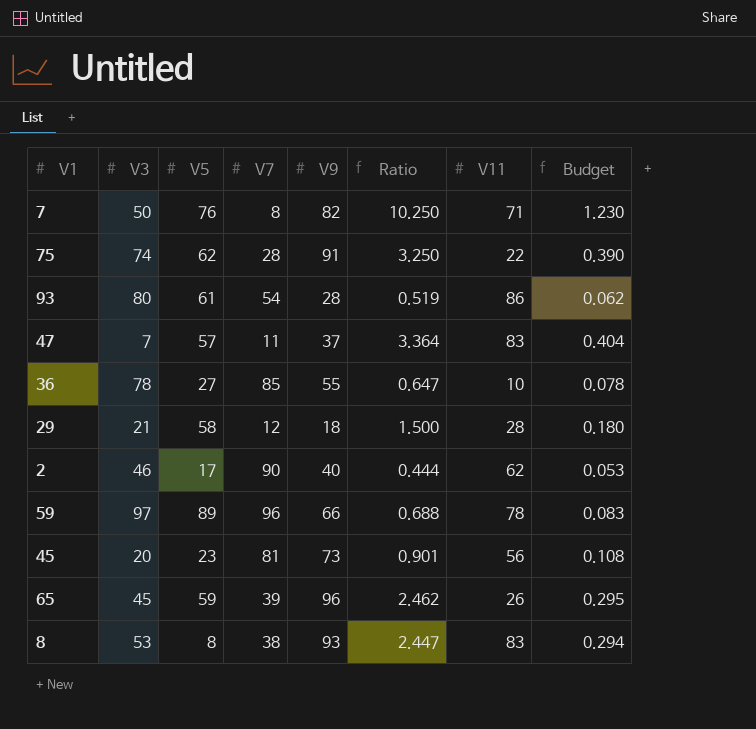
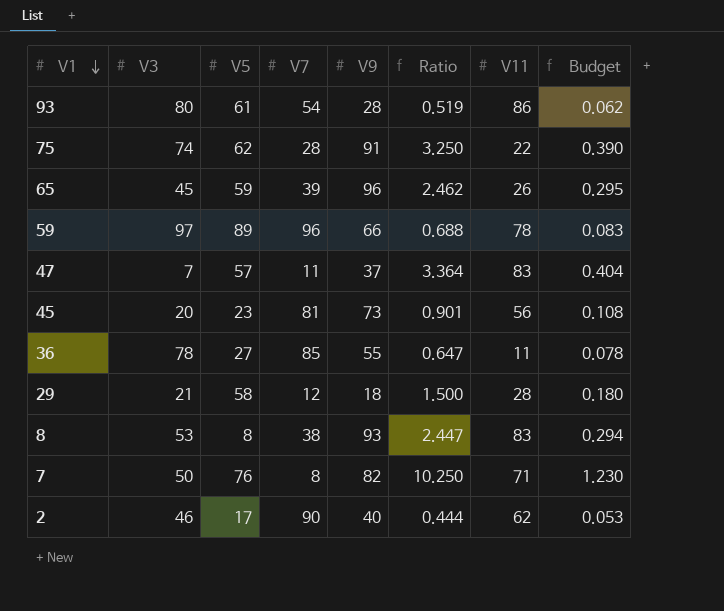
row order: none -> V1 descending
36 | V11: 10 -> 11

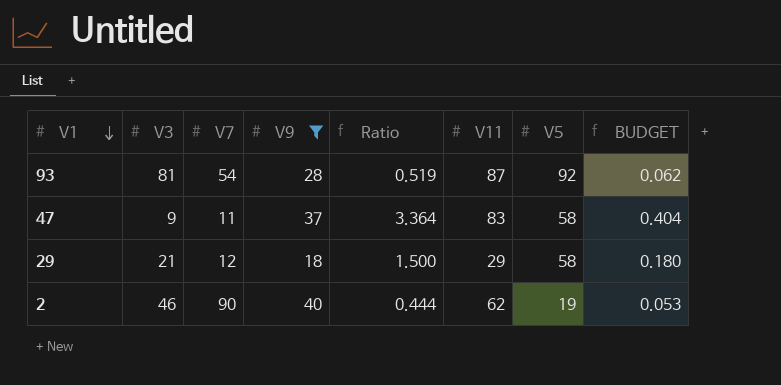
filter: none -> V9 <= 40
column V5 | position: 3 -> 7
column name: Budget -> BUDGET
93 | V3: 80 -> 81
93 | V11: 86 -> 87
93 | V5: 61 -> 92
47 | V3: 7 -> 9
47 | V5: 57 -> 58
29 | V11: 28 -> 29
2 | V5: 17 -> 19

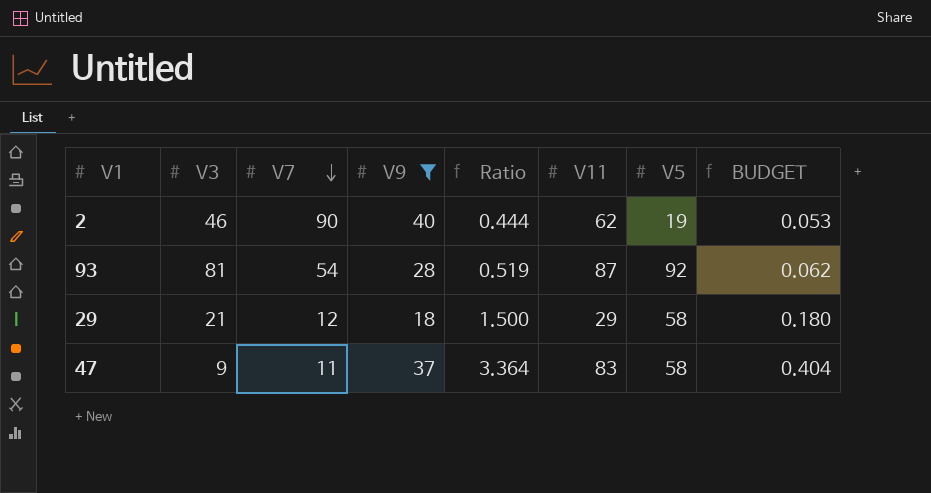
row order: V1 descending -> V7 descending

